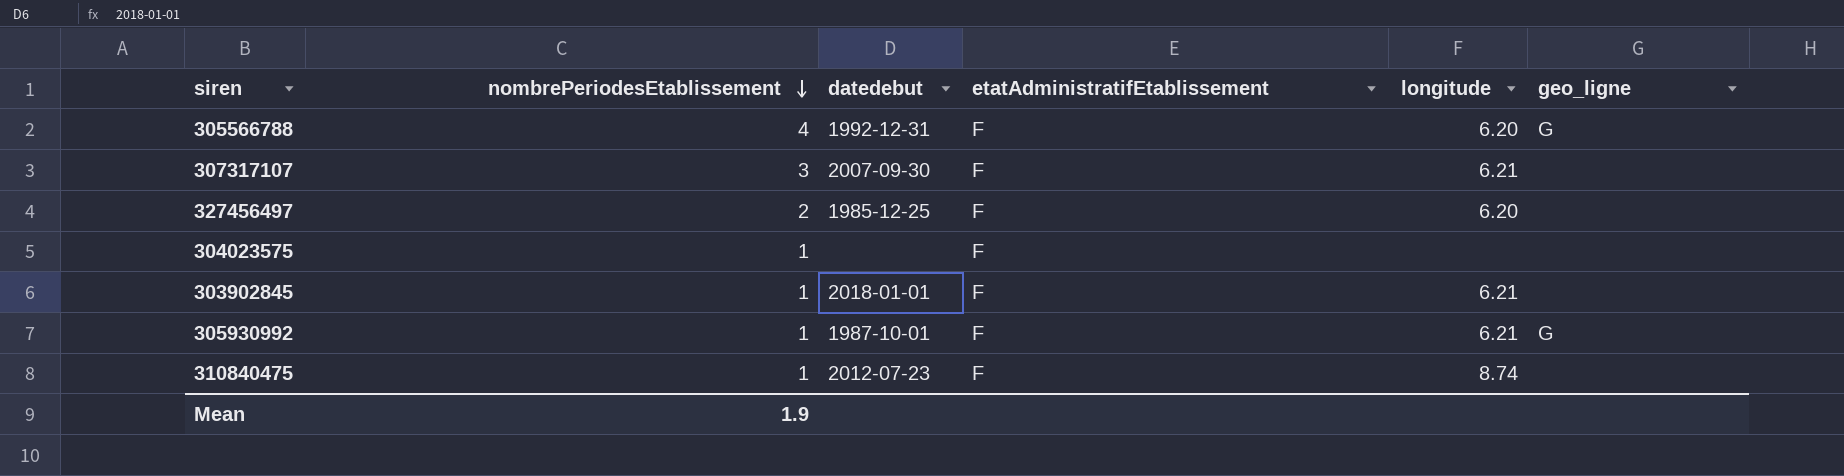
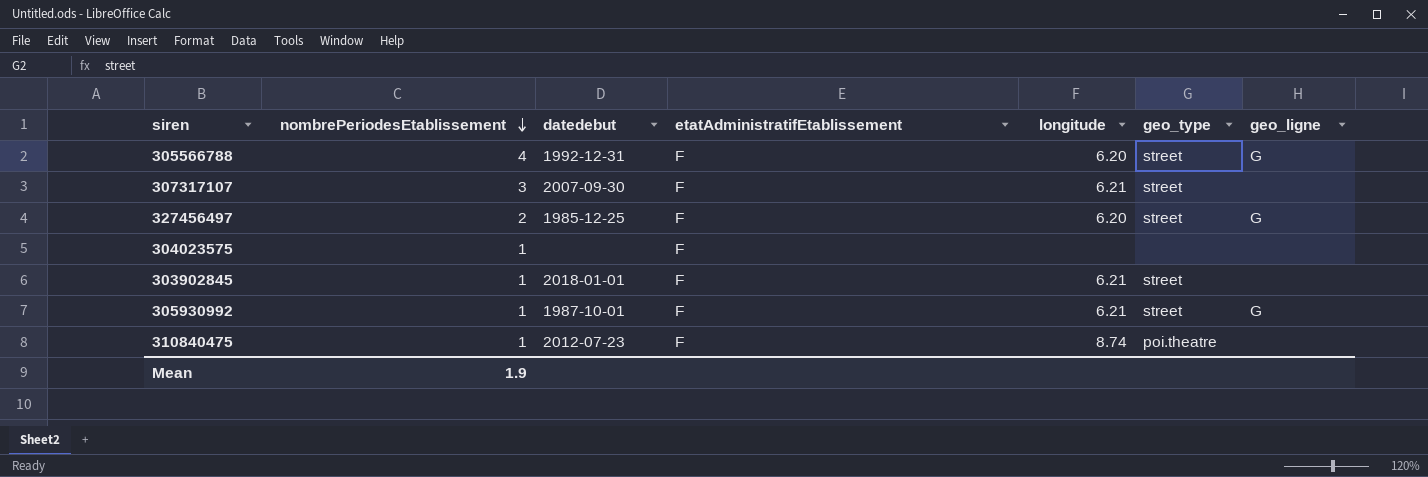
column geo_type | position: none -> 6
327456497 | geo_ligne: none -> G

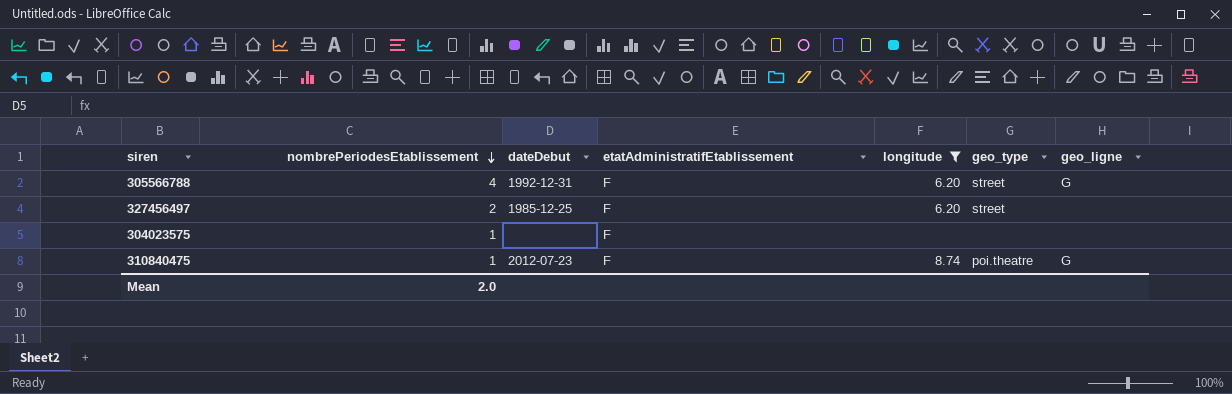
filter: none -> longitude != 6.21
column name: datedebut -> dateDebut
327456497 | geo_ligne: G -> none
310840475 | geo_ligne: none -> G
Mean | nombrePeriodesEtablissement: 1.9 -> 2.0

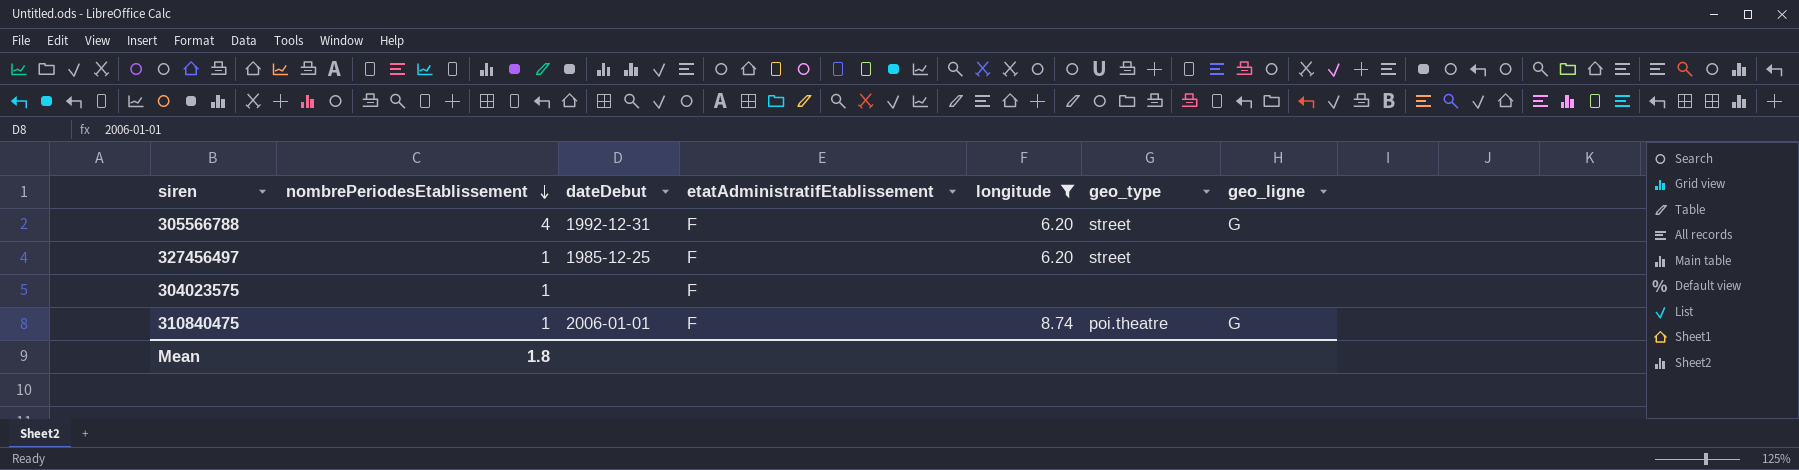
327456497 | nombrePeriodesEtablissement: 2 -> 1
310840475 | dateDebut: 2012-07-23 -> 2006-01-01
Mean | nombrePeriodesEtablissement: 2.0 -> 1.8

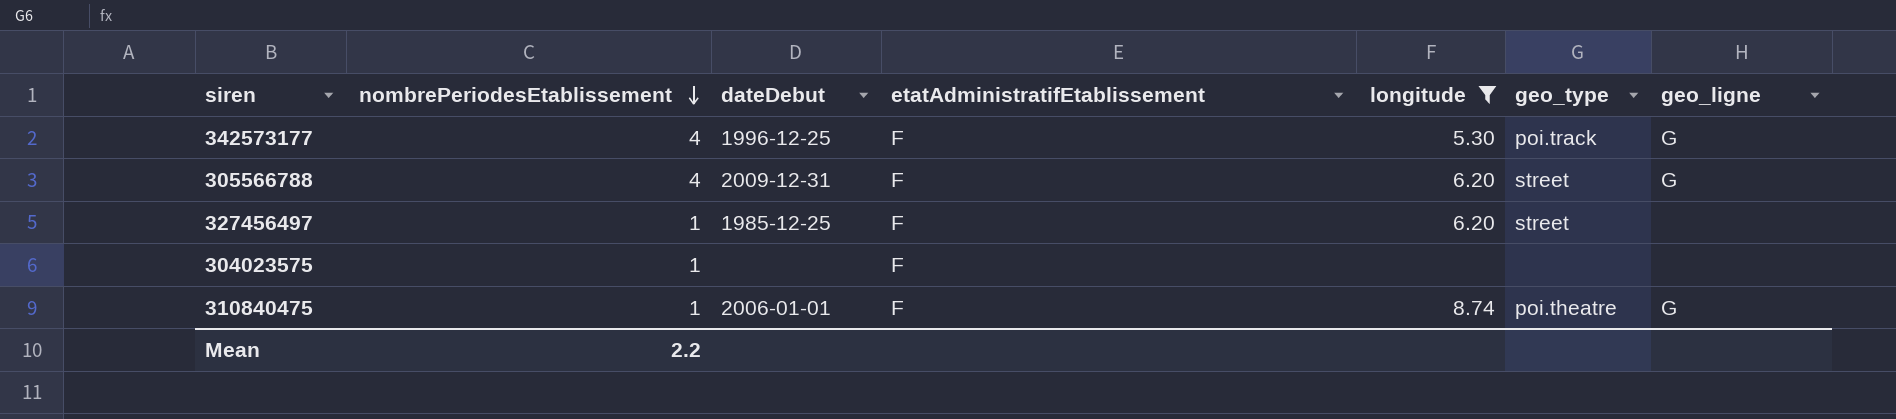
row 342573177: none -> 4 | 1996-12-25 | F | 5.30 | poi.track | G
305566788 | dateDebut: 1992-12-31 -> 2009-12-31
Mean | nombrePeriodesEtablissement: 1.8 -> 2.2

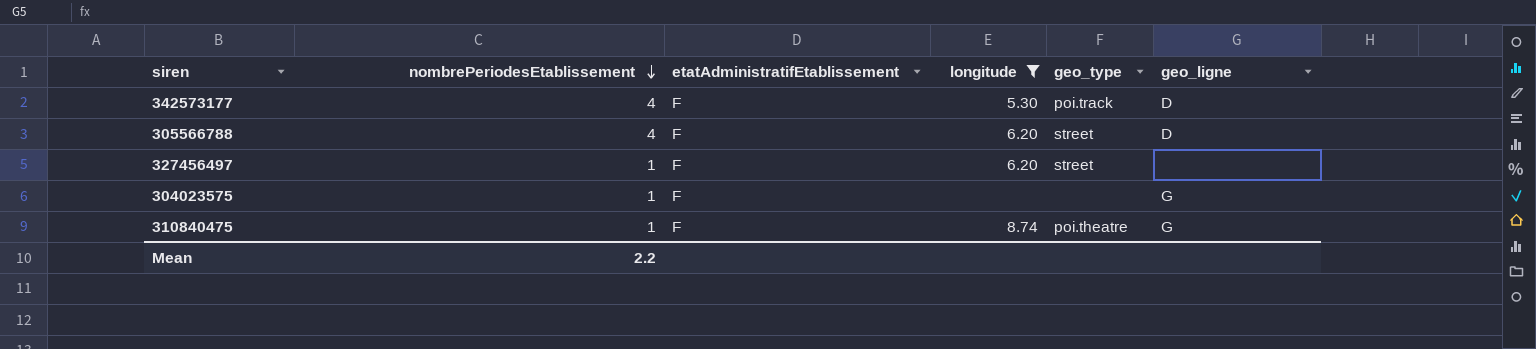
column dateDebut | position: 3 -> none
342573177 | geo_ligne: G -> D
305566788 | geo_ligne: G -> D
304023575 | geo_ligne: none -> G

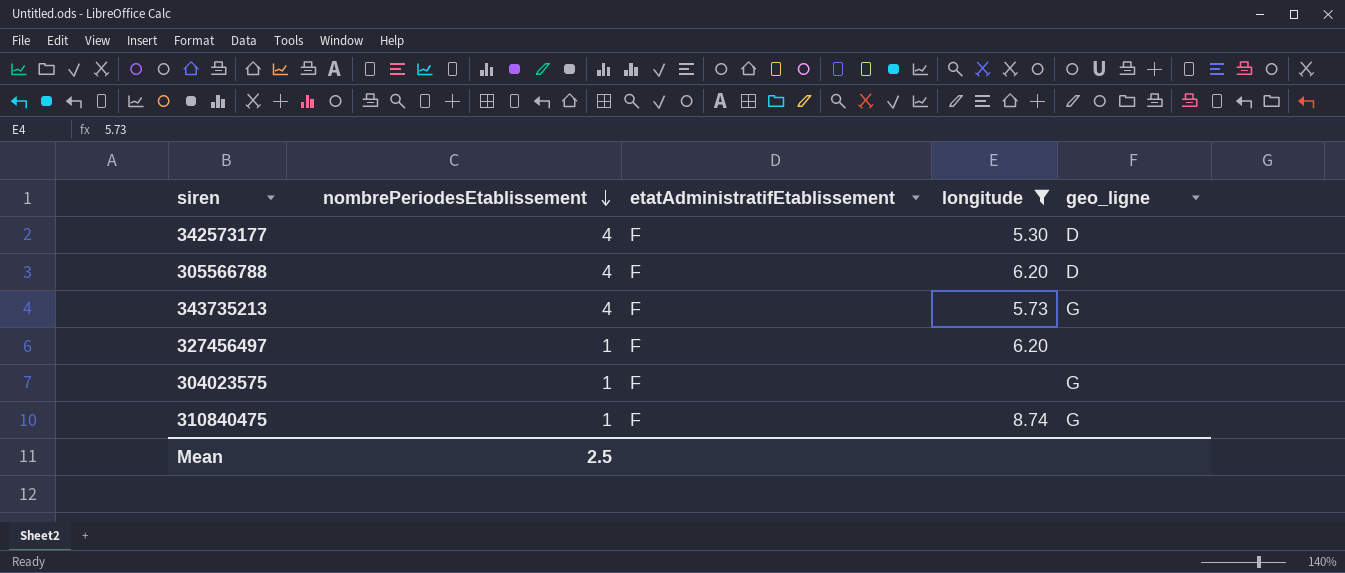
column geo_type | position: 5 -> none
row 343735213: none -> 4 | F | 5.73 | G
Mean | nombrePeriodesEtablissement: 2.2 -> 2.5

